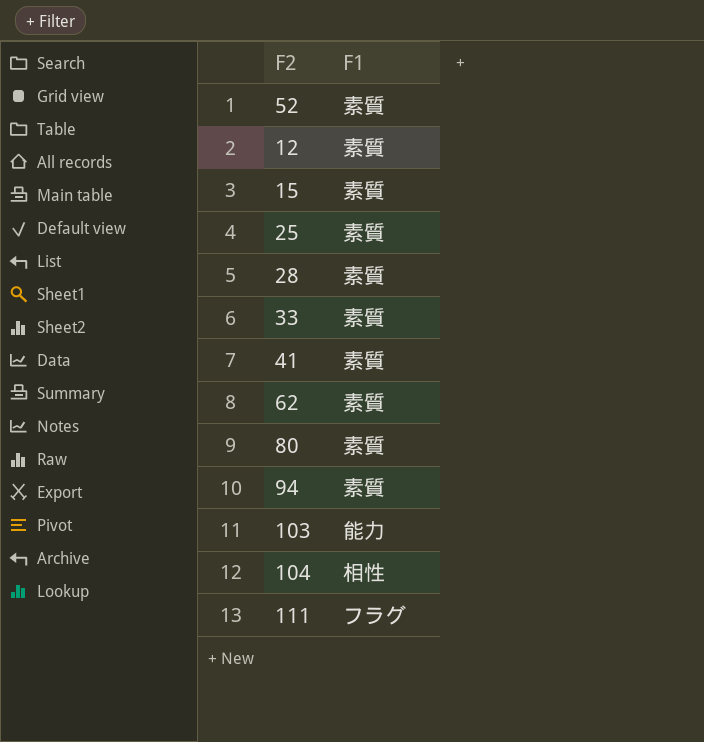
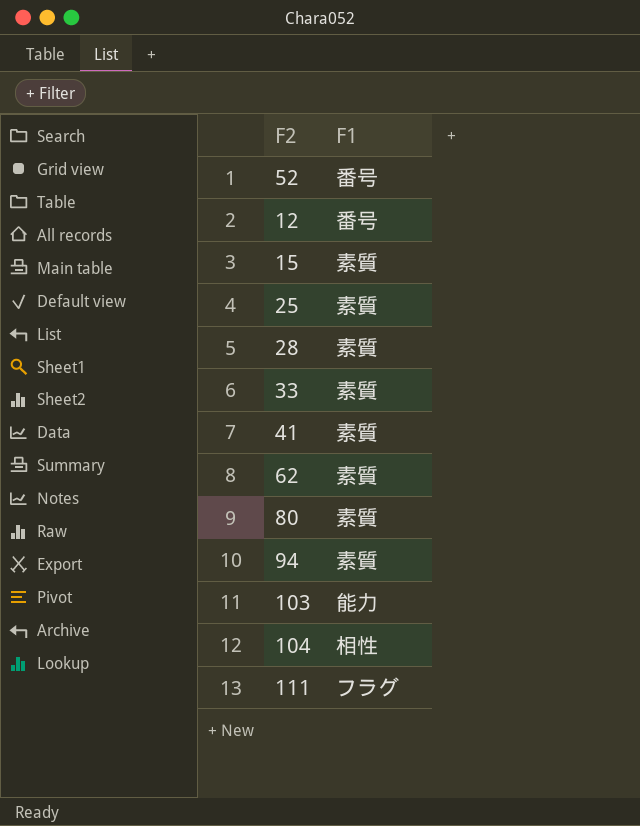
52 | F1: 素質 -> 番号
12 | F1: 素質 -> 番号

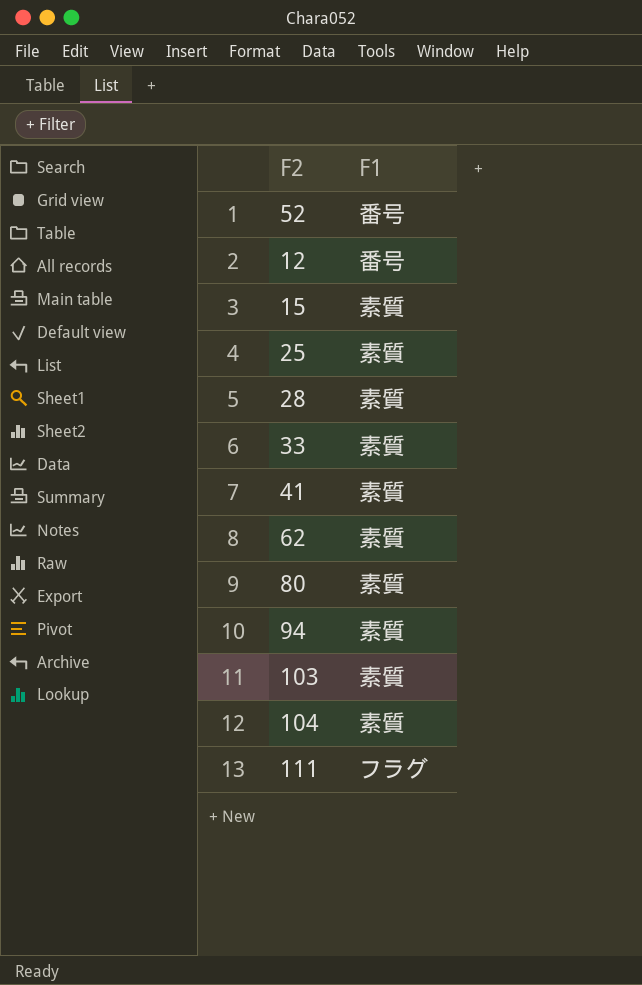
103 | F1: 能力 -> 素質
104 | F1: 相性 -> 素質

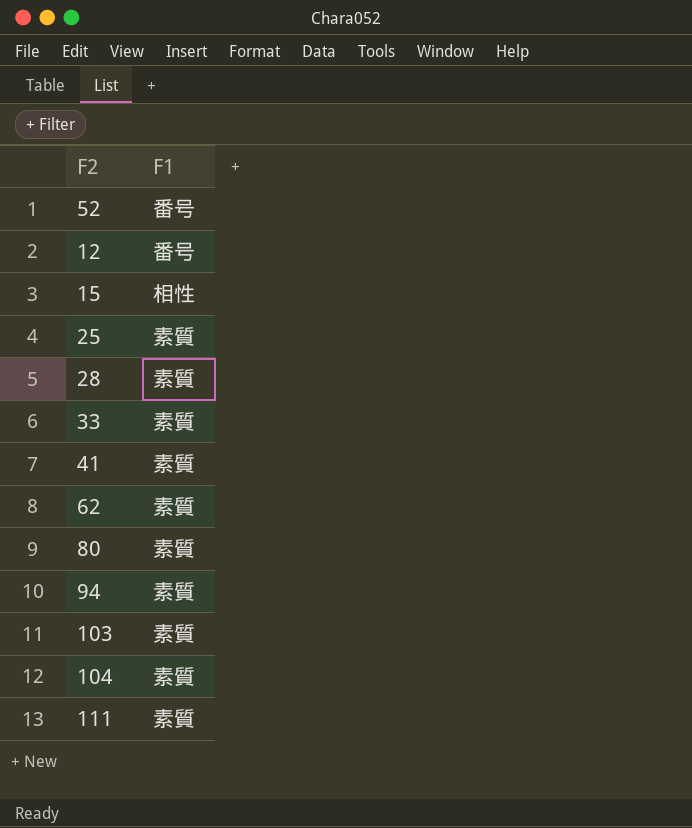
15 | F1: 素質 -> 相性
111 | F1: フラグ -> 素質

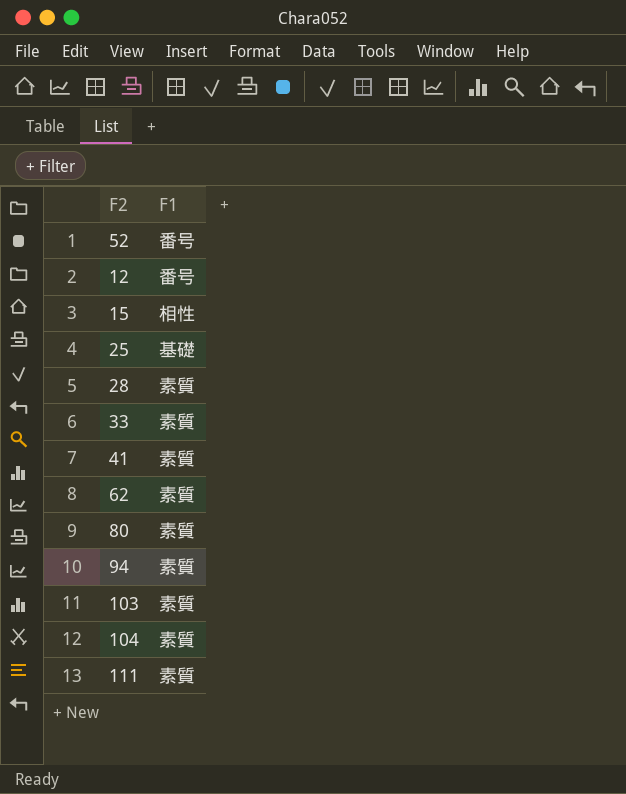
25 | F1: 素質 -> 基礎

